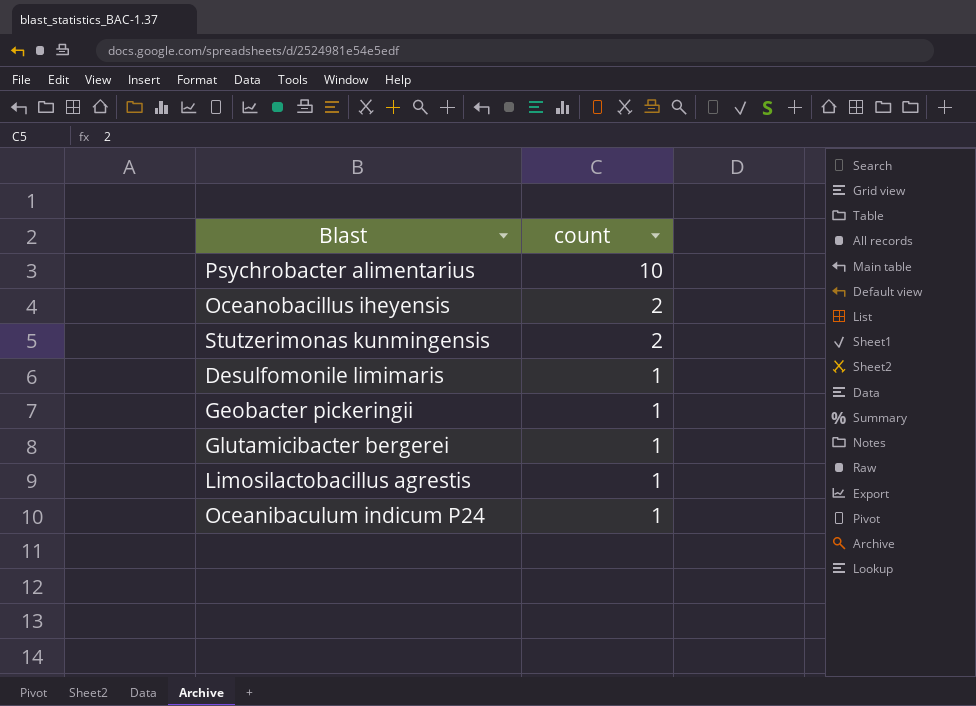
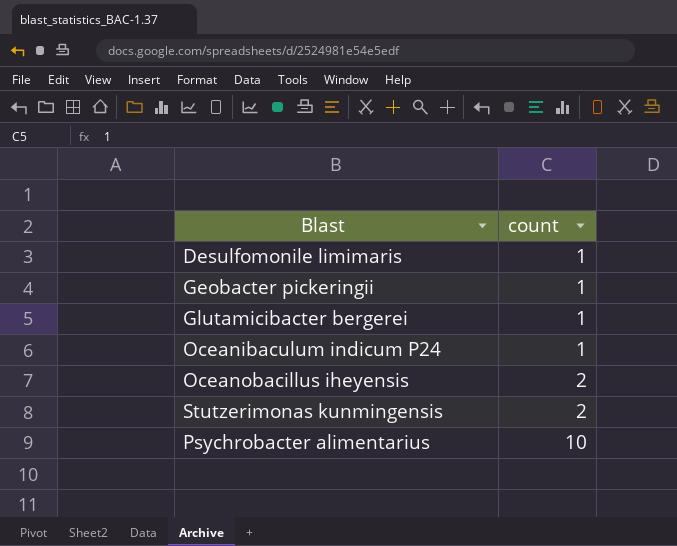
row order: count descending -> count ascending
row Limosilactobacillus agrestis: 1 -> none

